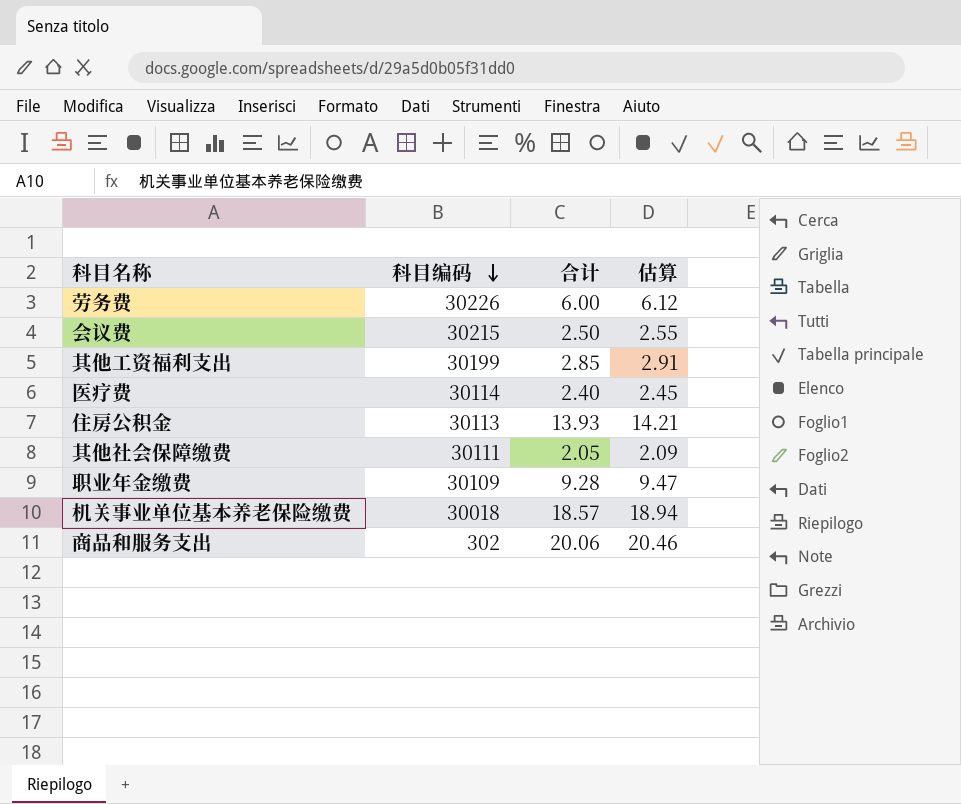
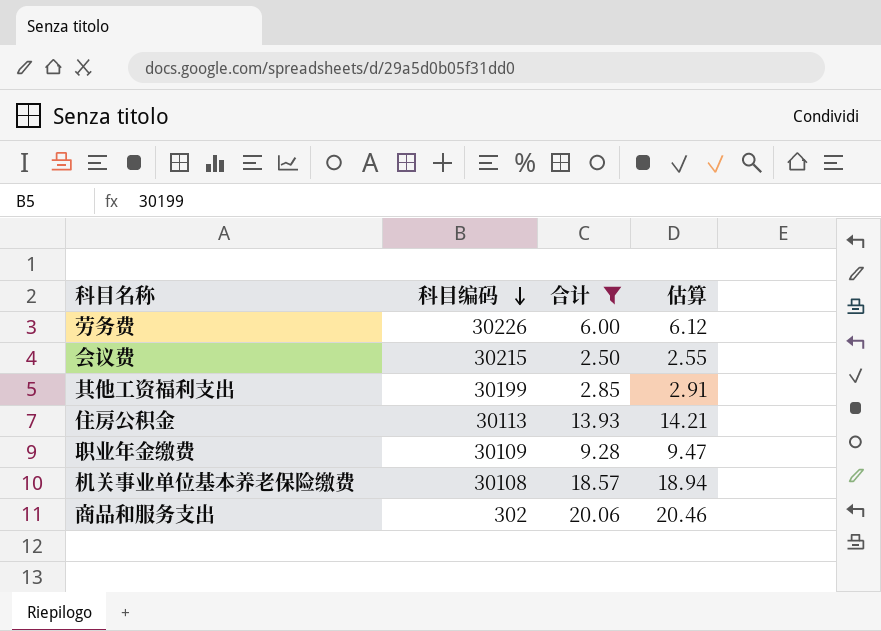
filter: none -> 合计 >= 2.50
机关事业单位基本养老保险缴费 | 科目编码: 30018 -> 30108

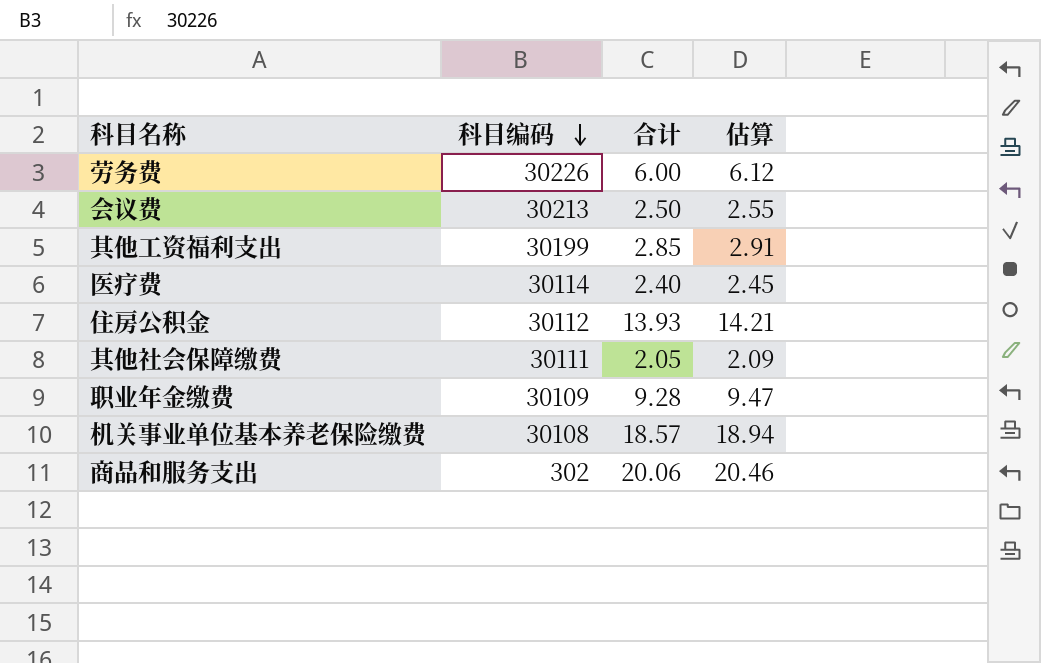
filter: 合计 >= 2.50 -> none
会议费 | 科目编码: 30215 -> 30213
住房公积金 | 科目编码: 30113 -> 30112

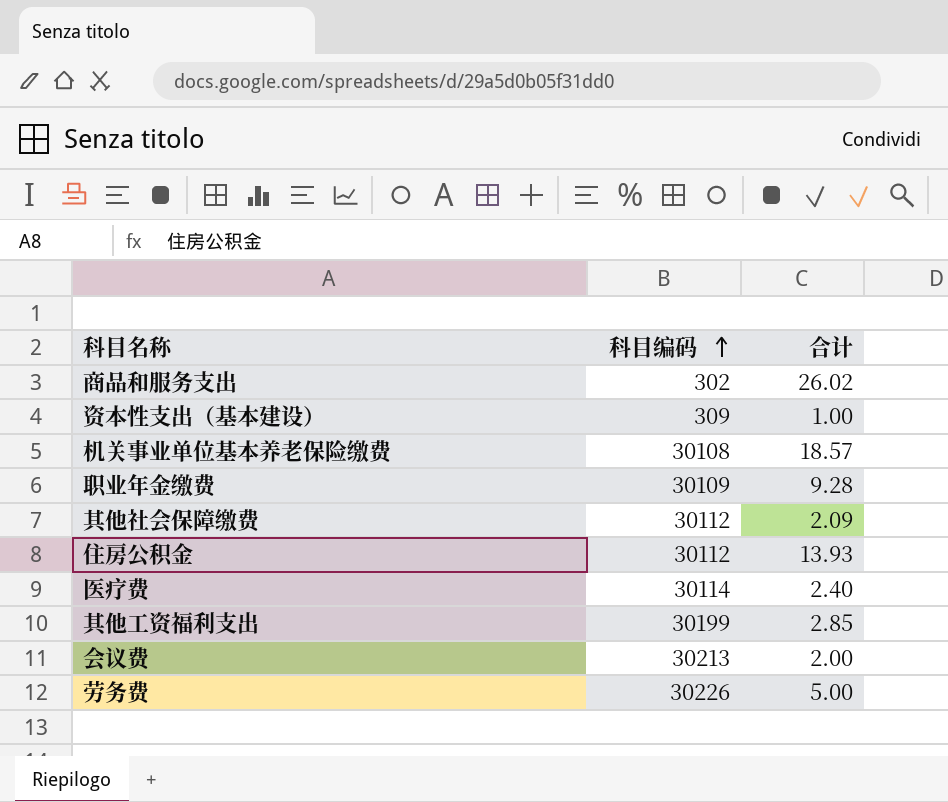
row order: 科目编码 descending -> 科目编码 ascending
column 估算 | formula: [合计] * 1.02 -> none
商品和服务支出 | 合计: 20.06 -> 26.02
row 资本性支出（基本建设）: none -> 309 | 1.00
其他社会保障缴费 | 科目编码: 30111 -> 30112
其他社会保障缴费 | 合计: 2.05 -> 2.09
会议费 | 合计: 2.50 -> 2.00
劳务费 | 合计: 6.00 -> 5.00

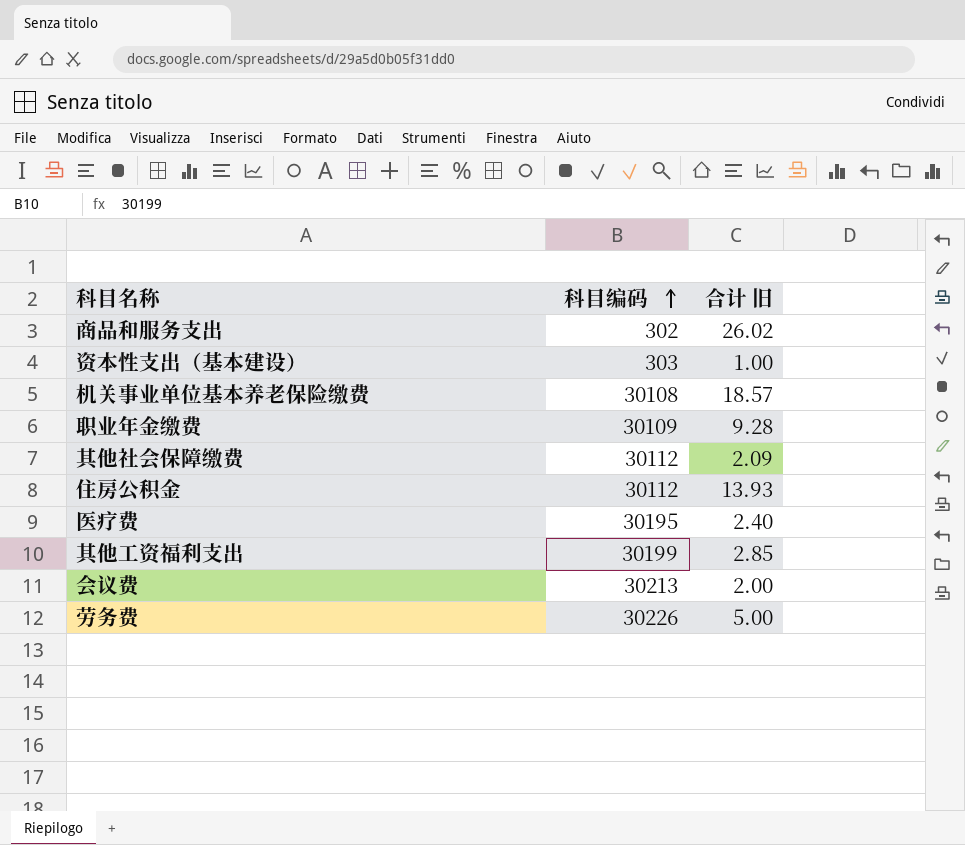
column name: 合计 -> 合计 旧
资本性支出（基本建设） | 科目编码: 309 -> 303
医疗费 | 科目编码: 30114 -> 30195

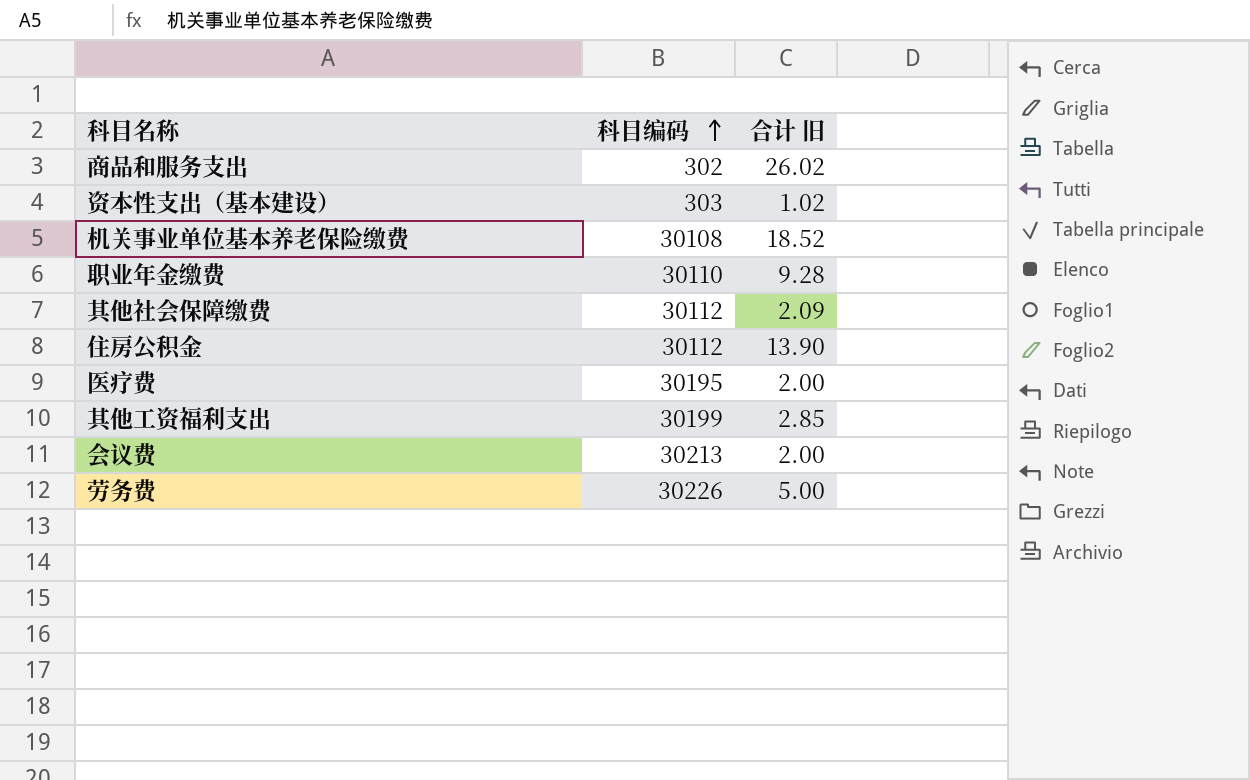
资本性支出（基本建设） | 合计 旧: 1.00 -> 1.02
机关事业单位基本养老保险缴费 | 合计 旧: 18.57 -> 18.52
职业年金缴费 | 科目编码: 30109 -> 30110
住房公积金 | 合计 旧: 13.93 -> 13.90
医疗费 | 合计 旧: 2.40 -> 2.00

